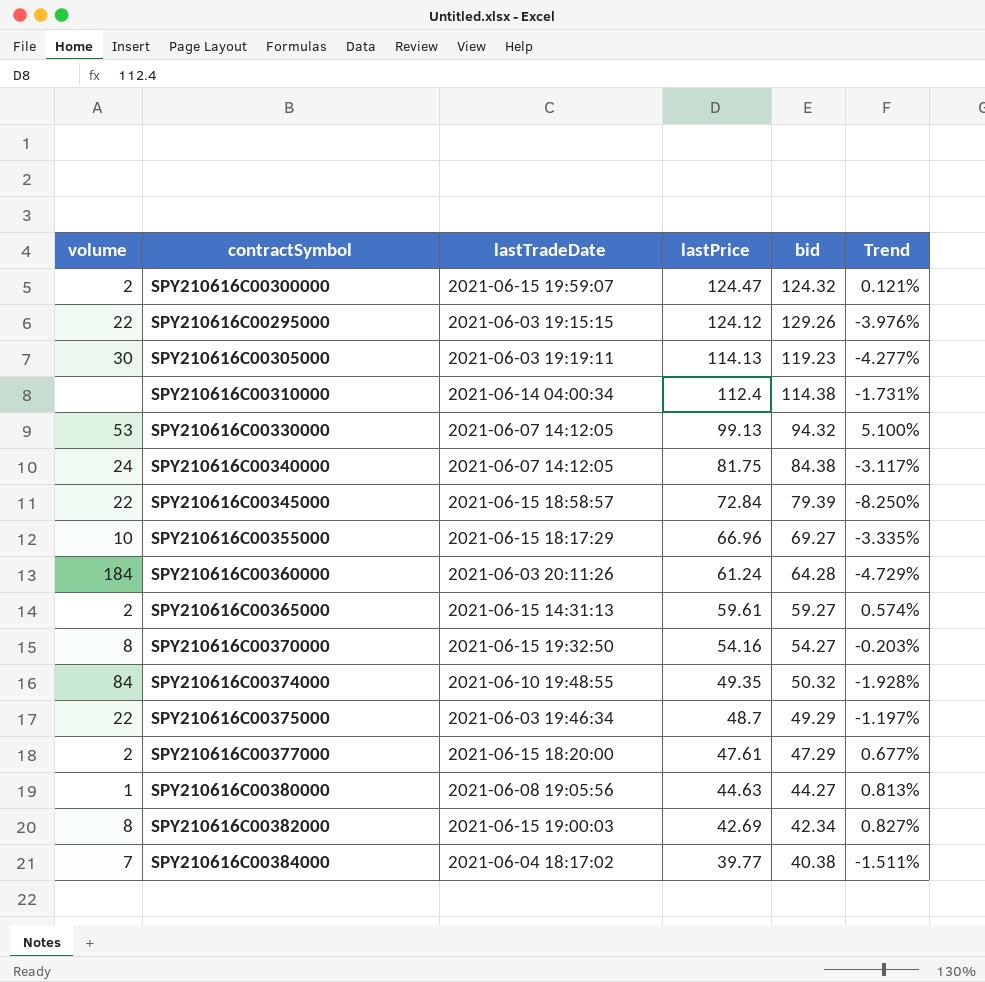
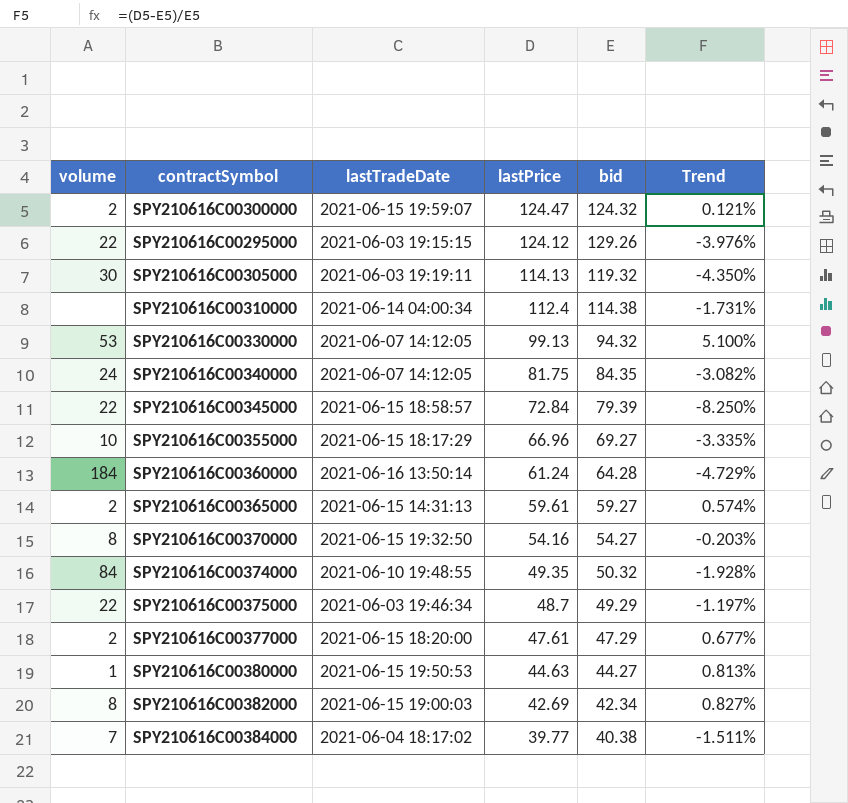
SPY210616C00305000 | bid: 119.23 -> 119.32
SPY210616C00305000 | Trend: -4.277% -> -4.350%
SPY210616C00340000 | bid: 84.38 -> 84.35
SPY210616C00340000 | Trend: -3.117% -> -3.082%
SPY210616C00360000 | lastTradeDate: 2021-06-03 20:11:26 -> 2021-06-16 13:50:14
SPY210616C00380000 | lastTradeDate: 2021-06-08 19:05:56 -> 2021-06-15 19:50:53

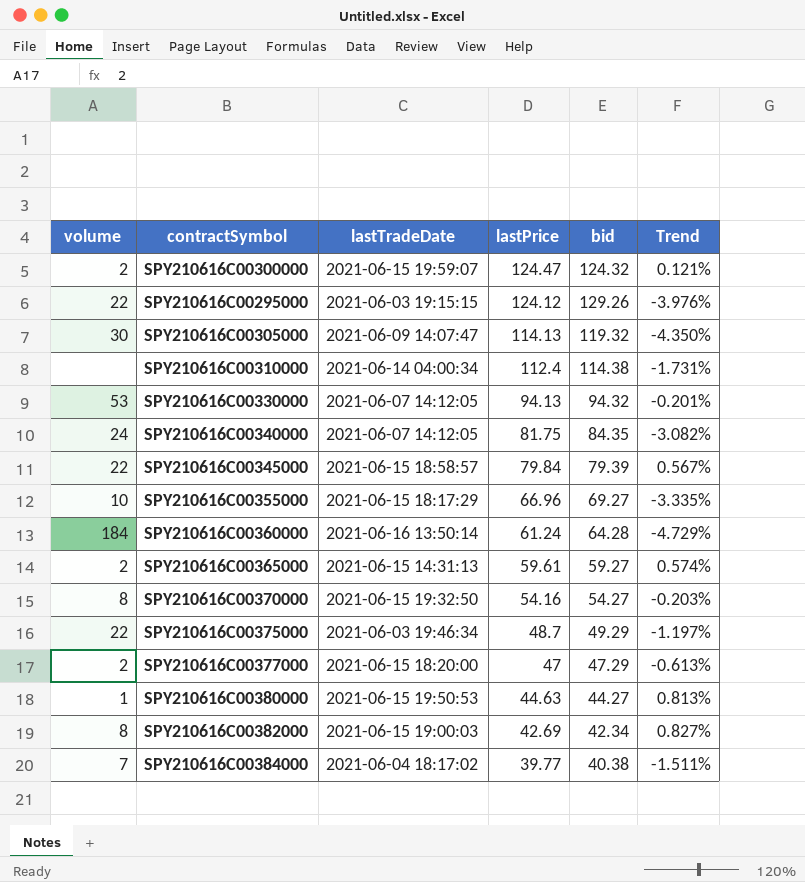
row SPY210616C00374000: 84 | 2021-06-10 19:48:55 | 49.35 | 50.32 | -1.928% -> none
SPY210616C00305000 | lastTradeDate: 2021-06-03 19:19:11 -> 2021-06-09 14:07:47
SPY210616C00330000 | lastPrice: 99.13 -> 94.13
SPY210616C00330000 | Trend: 5.100% -> -0.201%
SPY210616C00345000 | lastPrice: 72.84 -> 79.84
SPY210616C00345000 | Trend: -8.250% -> 0.567%
SPY210616C00377000 | lastPrice: 47.61 -> 47
SPY210616C00377000 | Trend: 0.677% -> -0.613%

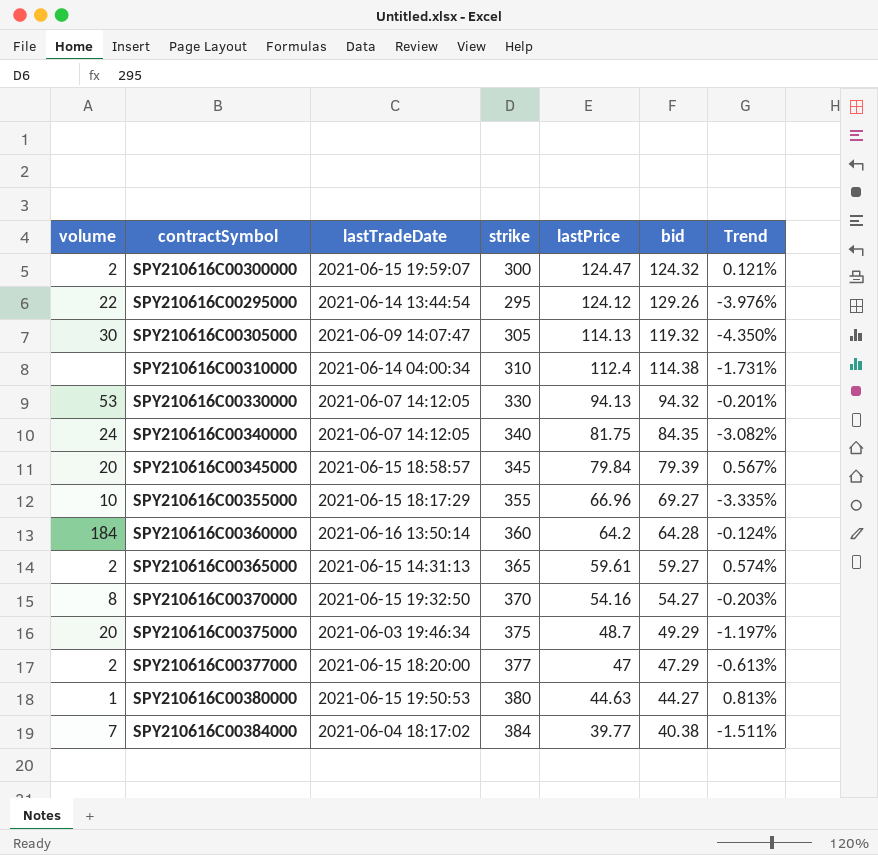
column strike | position: none -> 4
row SPY210616C00382000: 8 | 2021-06-15 19:00:03 | 42.69 | 42.34 | 0.827% -> none
SPY210616C00295000 | lastTradeDate: 2021-06-03 19:15:15 -> 2021-06-14 13:44:54
SPY210616C00345000 | volume: 22 -> 20
SPY210616C00360000 | lastPrice: 61.24 -> 64.2
SPY210616C00360000 | Trend: -4.729% -> -0.124%
SPY210616C00375000 | volume: 22 -> 20

